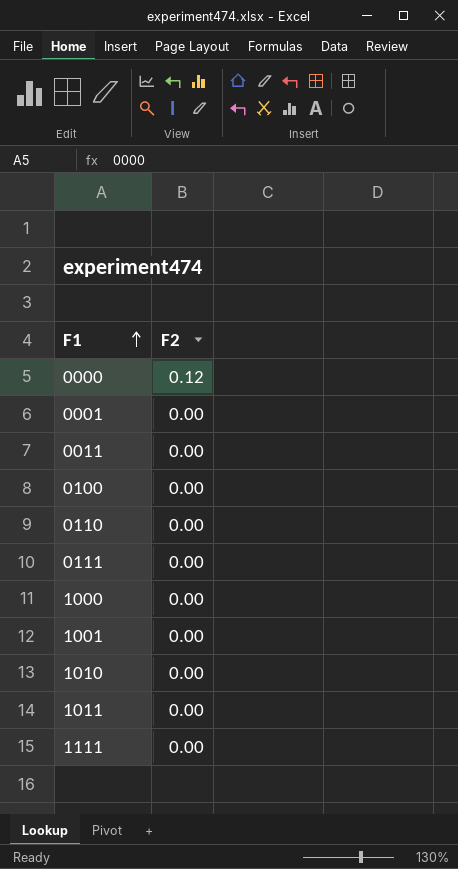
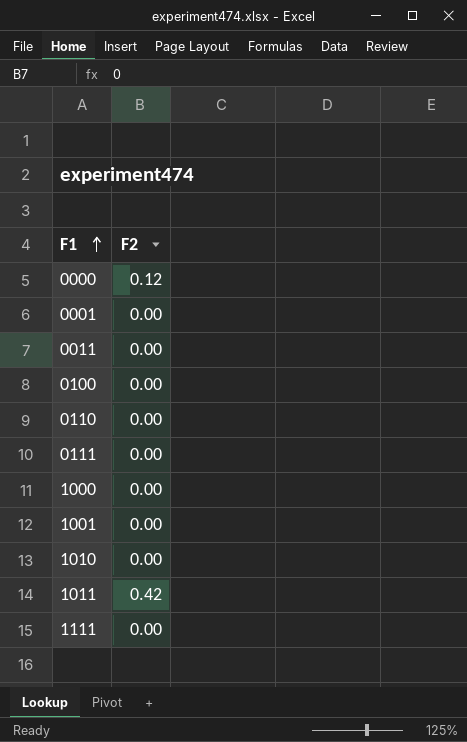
1011 | F2: 0.00 -> 0.42

